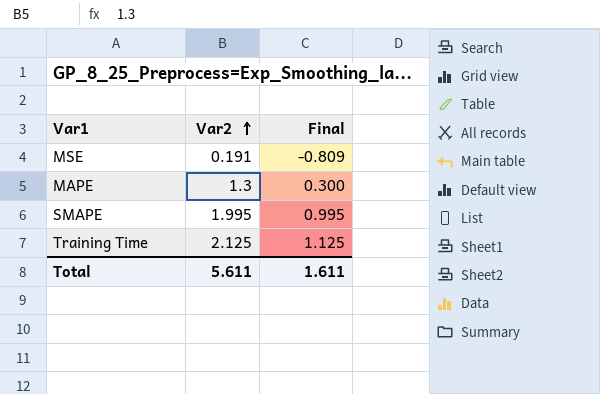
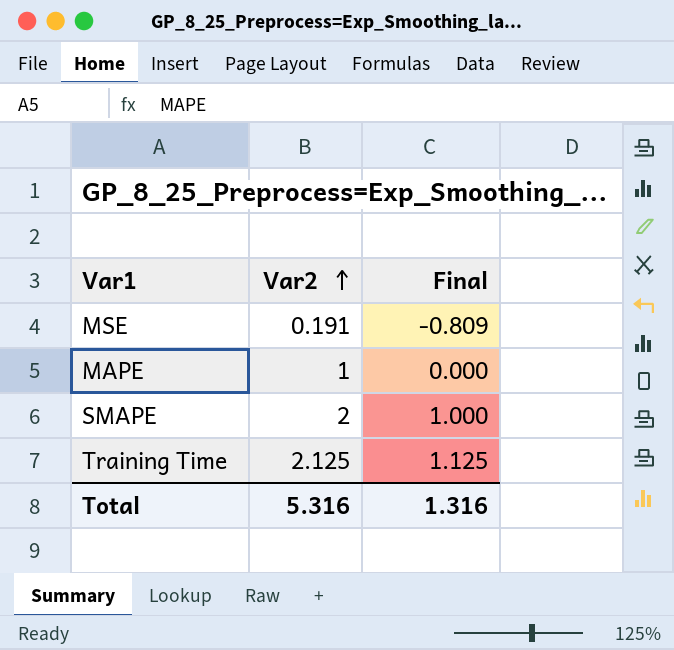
MAPE | Var2: 1.3 -> 1
MAPE | Final: 0.300 -> 0.000
SMAPE | Var2: 1.995 -> 2
SMAPE | Final: 0.995 -> 1.000
Total | Var2: 5.611 -> 5.316
Total | Final: 1.611 -> 1.316

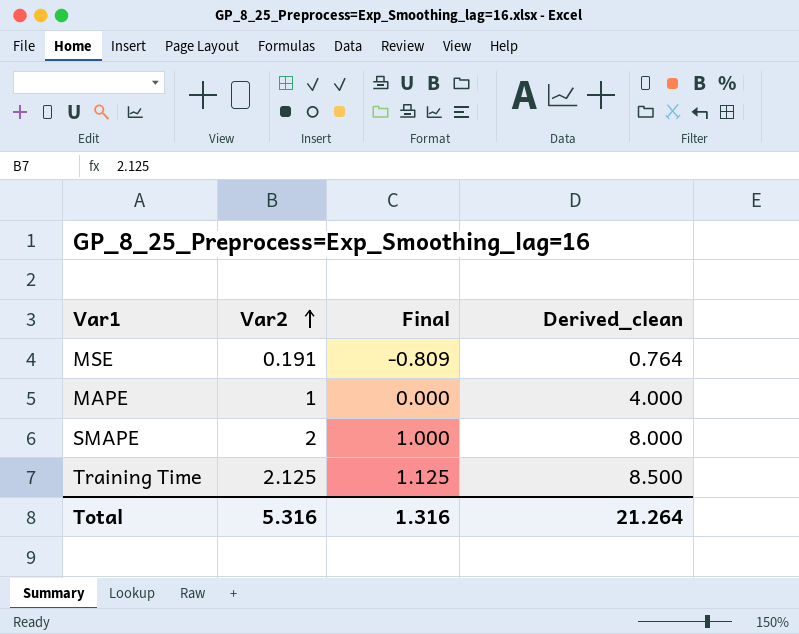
column Derived_clean | formula: none -> [Var2] * 4

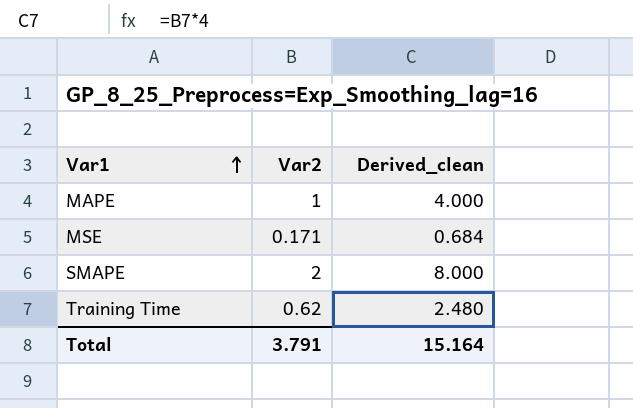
row order: Var2 ascending -> Var1 ascending
column Final | formula: [Var2] - 1 -> none
MSE | Var2: 0.191 -> 0.171
MSE | Derived_clean: 0.764 -> 0.684
Training Time | Var2: 2.125 -> 0.62
Training Time | Derived_clean: 8.500 -> 2.480
Total | Var2: 5.316 -> 3.791
Total | Derived_clean: 21.264 -> 15.164

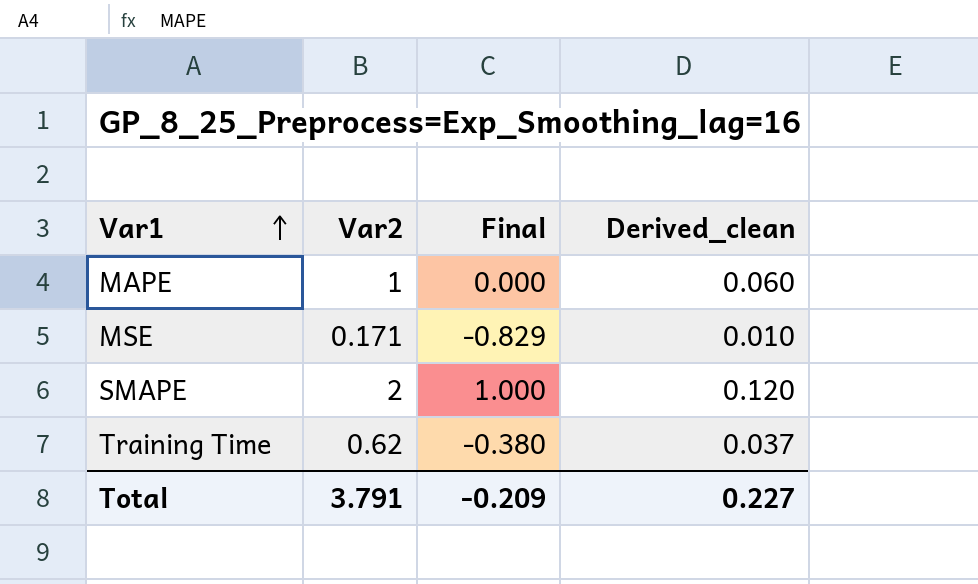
column Final | formula: none -> [Var2] - 1
column Derived_clean | formula: [Var2] * 4 -> [Var2] * 0.06
Total | Derived_clean: 15.164 -> 0.227

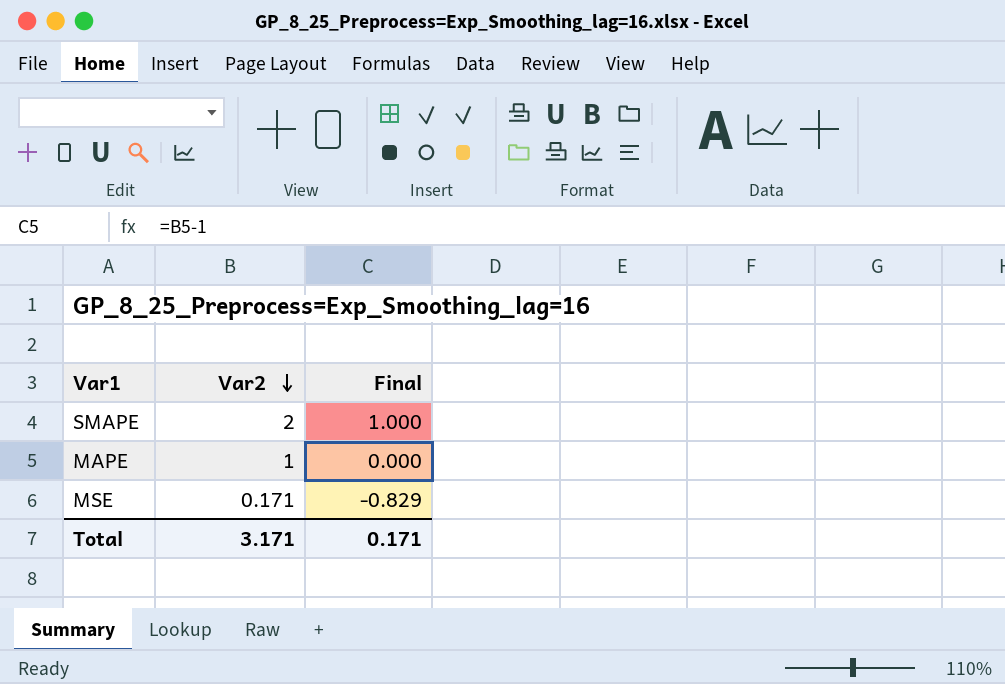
row order: Var1 ascending -> Var2 descending
column Derived_clean | formula: [Var2] * 0.06 -> none
row Training Time: 0.62 | -0.380 | 0.037 -> none
Total | Var2: 3.791 -> 3.171
Total | Final: -0.209 -> 0.171

